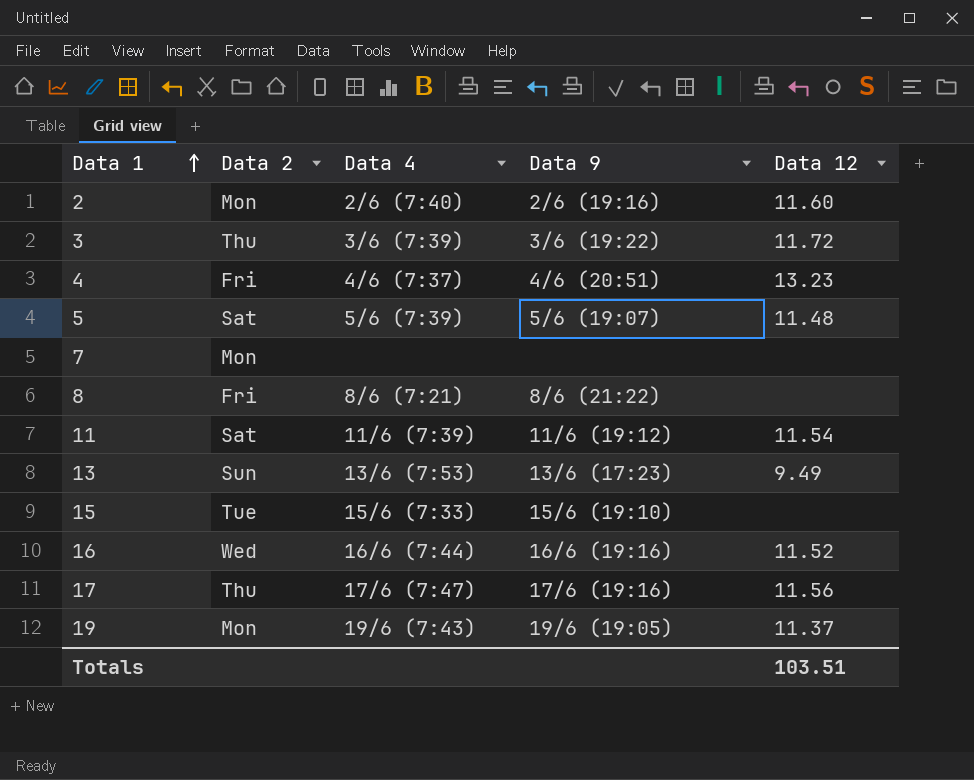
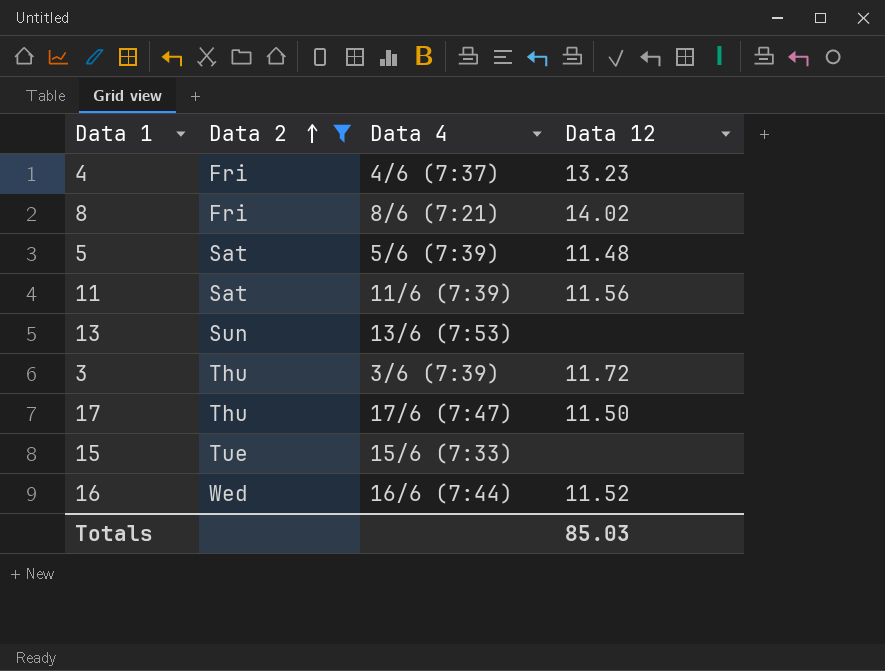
filter: none -> Data 2 != Mon
row order: Data 1 ascending -> Data 2 ascending
column Data 9 | position: 4 -> none
8 | Data 12: none -> 14.02
11 | Data 12: 11.54 -> 11.56
13 | Data 12: 9.49 -> none
17 | Data 12: 11.56 -> 11.50
Totals | Data 12: 103.51 -> 85.03

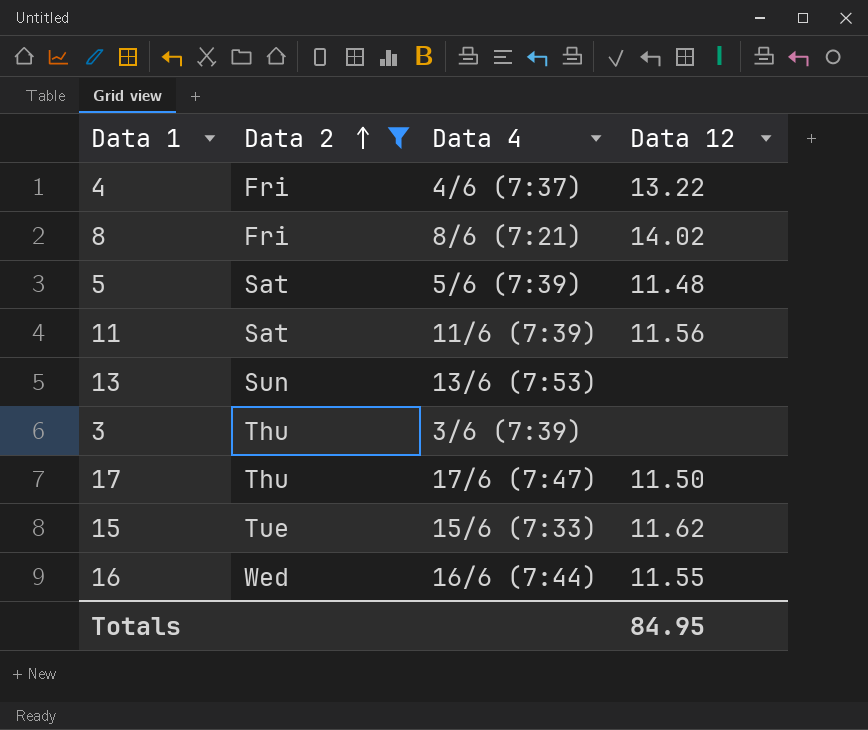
4 | Data 12: 13.23 -> 13.22
3 | Data 12: 11.72 -> none
15 | Data 12: none -> 11.62
16 | Data 12: 11.52 -> 11.55
Totals | Data 12: 85.03 -> 84.95

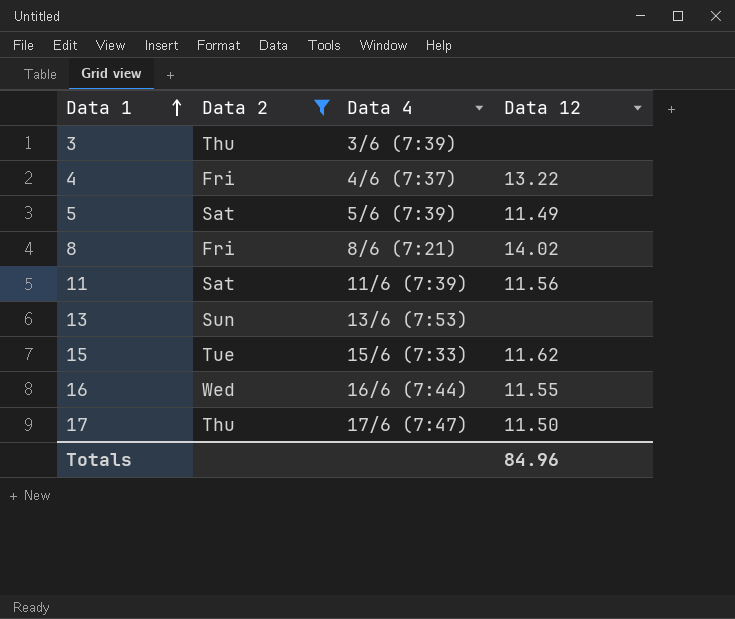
row order: Data 2 ascending -> Data 1 ascending
5 | Data 12: 11.48 -> 11.49
Totals | Data 12: 84.95 -> 84.96

